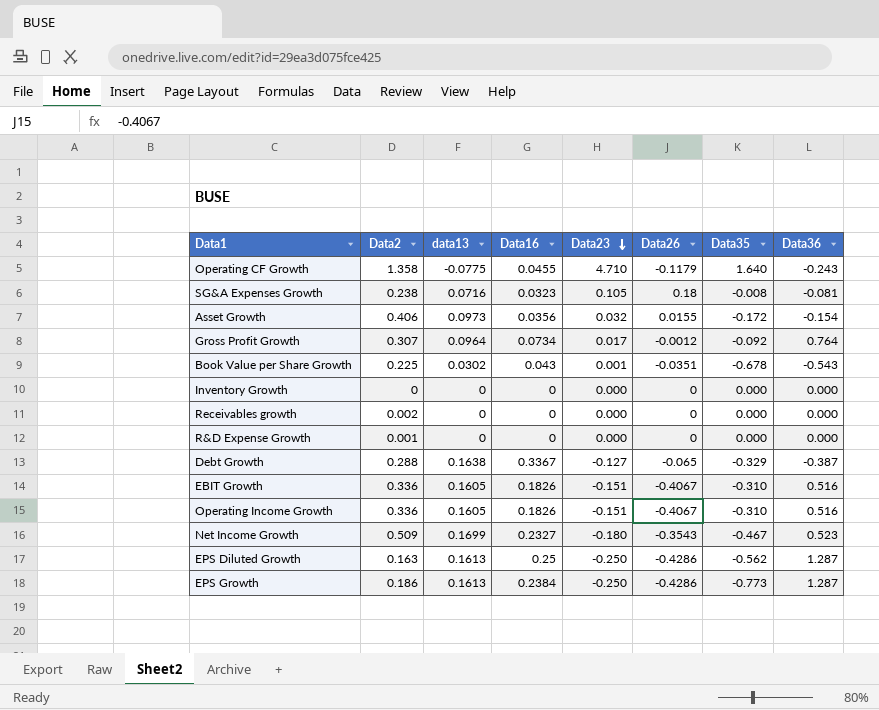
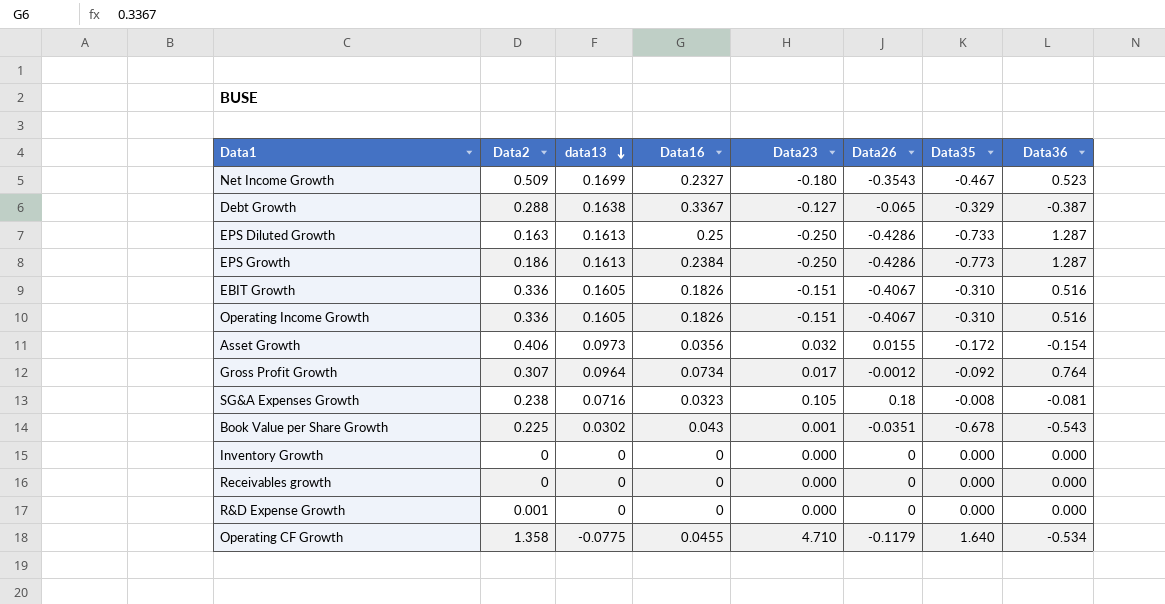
row order: Data23 descending -> data13 descending
EPS Diluted Growth | Data35: -0.562 -> -0.733
Receivables growth | Data2: 0.002 -> 0
Operating CF Growth | Data36: -0.243 -> -0.534

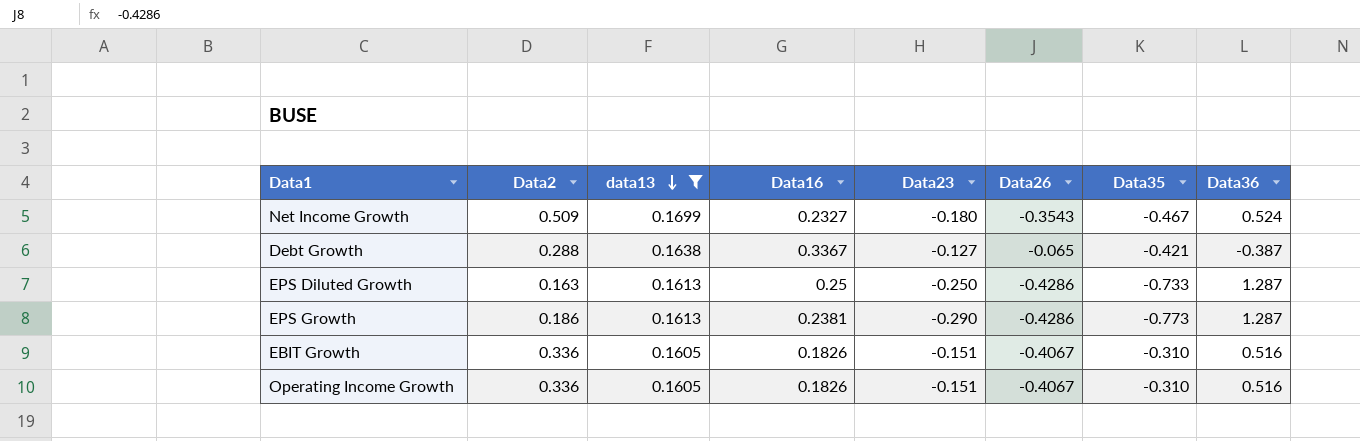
filter: none -> data13 >= 0.1605
Net Income Growth | Data36: 0.523 -> 0.524
Debt Growth | Data35: -0.329 -> -0.421
EPS Growth | Data16: 0.2384 -> 0.2381
EPS Growth | Data23: -0.250 -> -0.290

